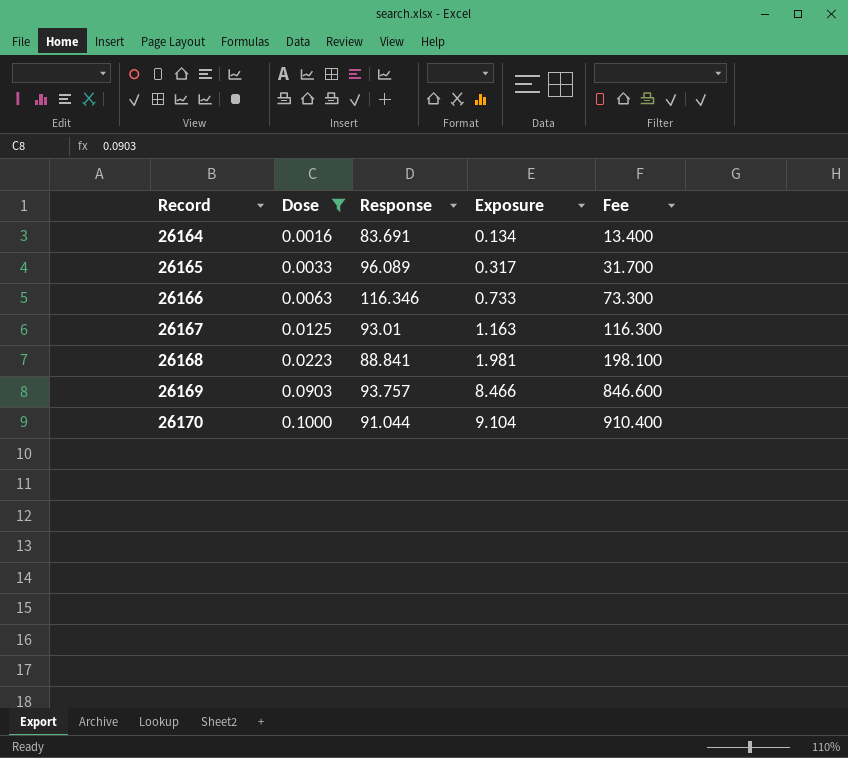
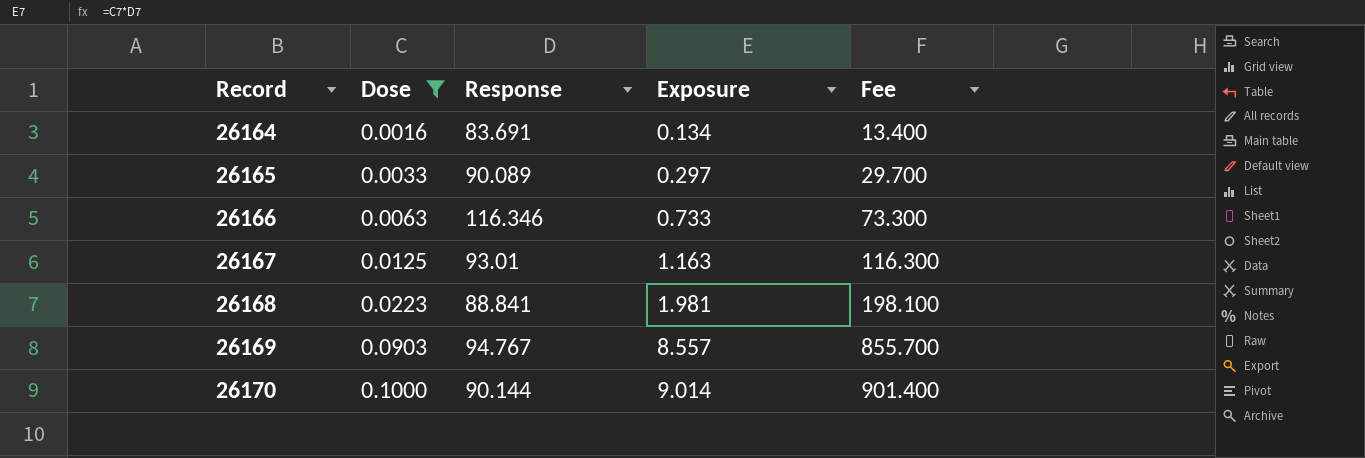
26165 | Response: 96.089 -> 90.089
26165 | Exposure: 0.317 -> 0.297
26165 | Fee: 31.700 -> 29.700
26169 | Response: 93.757 -> 94.767
26169 | Exposure: 8.466 -> 8.557
26169 | Fee: 846.600 -> 855.700
26170 | Response: 91.044 -> 90.144
26170 | Exposure: 9.104 -> 9.014
26170 | Fee: 910.400 -> 901.400

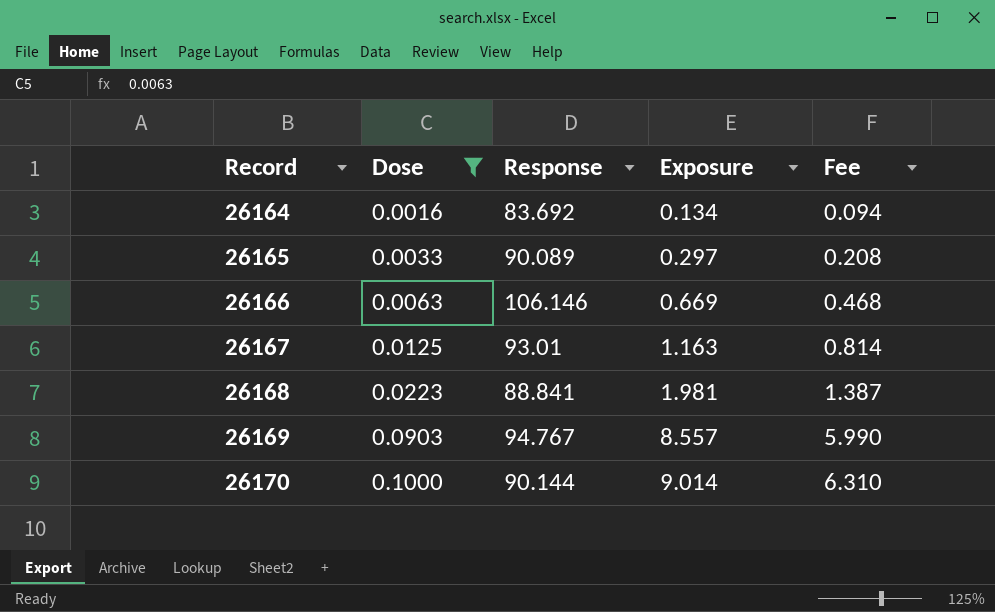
column Fee | formula: [Exposure] * 100 -> [Exposure] * 0.7
26164 | Response: 83.691 -> 83.692
26166 | Response: 116.346 -> 106.146
26166 | Exposure: 0.733 -> 0.669

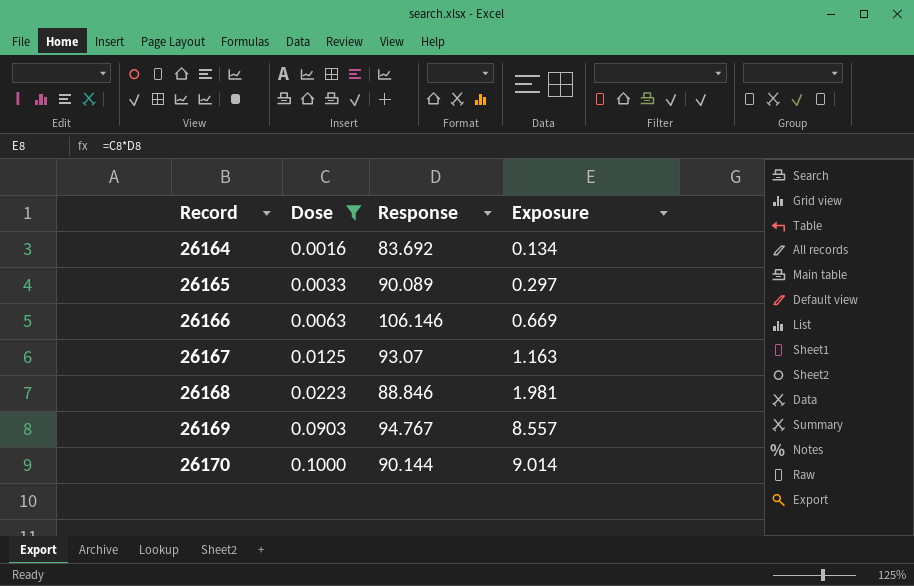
column Fee | formula: [Exposure] * 0.7 -> none
26167 | Response: 93.01 -> 93.07
26168 | Response: 88.841 -> 88.846

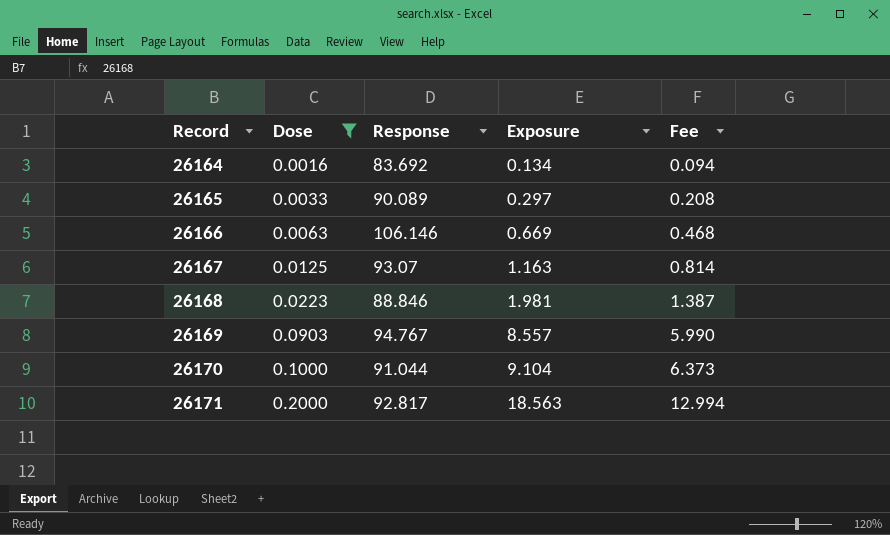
column Fee | formula: none -> [Exposure] * 0.7
26170 | Response: 90.144 -> 91.044
26170 | Exposure: 9.014 -> 9.104
row 26171: none -> 0.2000 | 92.817 | 18.563 | 12.994

